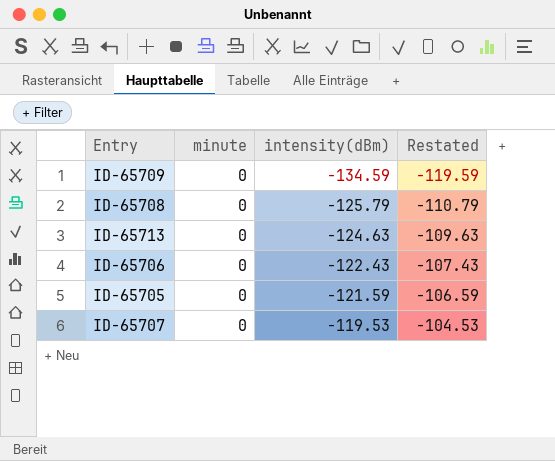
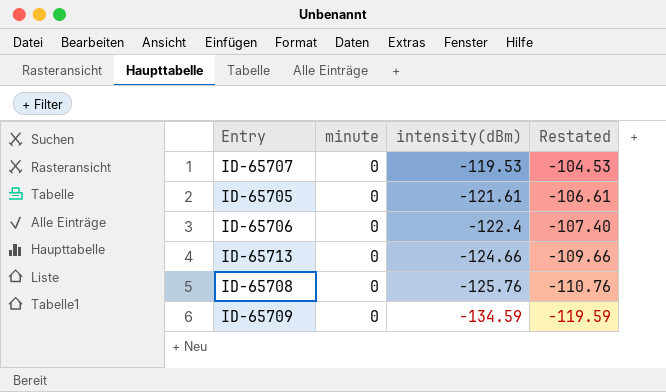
row order: intensity(dBm) ascending -> intensity(dBm) descending
ID-65705 | intensity(dBm): -121.59 -> -121.61
ID-65705 | Restated: -106.59 -> -106.61
ID-65706 | intensity(dBm): -122.43 -> -122.4
ID-65706 | Restated: -107.43 -> -107.40
ID-65713 | intensity(dBm): -124.63 -> -124.66
ID-65713 | Restated: -109.63 -> -109.66
ID-65708 | intensity(dBm): -125.79 -> -125.76
ID-65708 | Restated: -110.79 -> -110.76

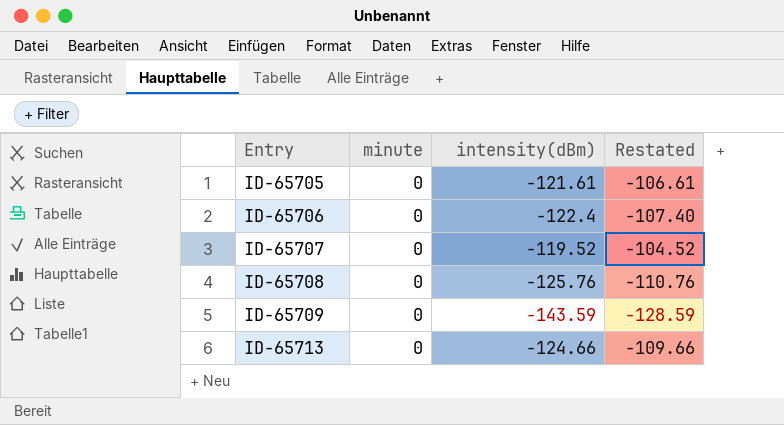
row order: intensity(dBm) descending -> Entry ascending
ID-65707 | intensity(dBm): -119.53 -> -119.52
ID-65707 | Restated: -104.53 -> -104.52
ID-65709 | intensity(dBm): -134.59 -> -143.59
ID-65709 | Restated: -119.59 -> -128.59

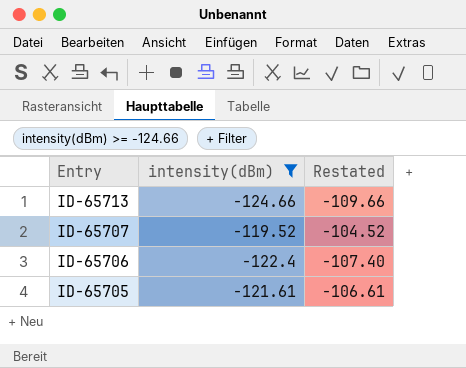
filter: none -> intensity(dBm) >= -124.66
row order: Entry ascending -> Entry descending
column minute | position: 2 -> none

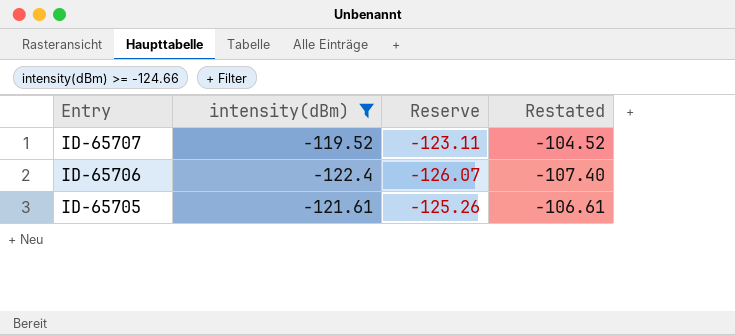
column Reserve | formula: none -> [intensity(dBm)] * 1.03
row ID-65713: -124.66 | -109.66 -> none

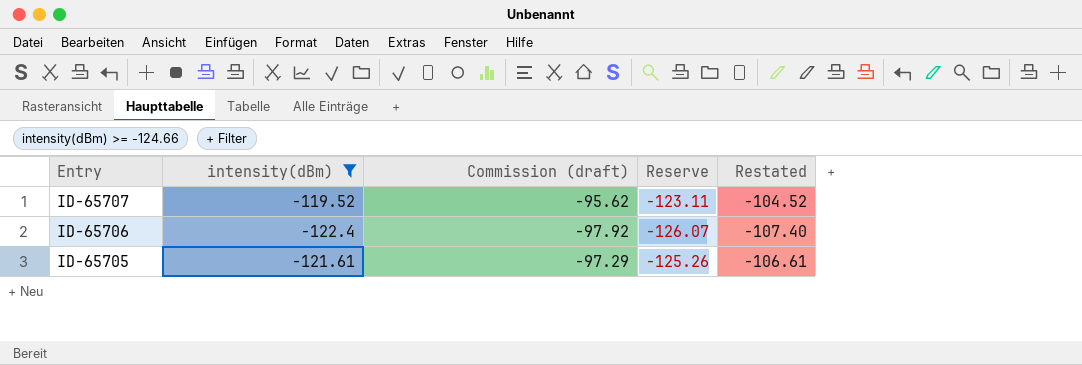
column Commission (draft) | formula: none -> [intensity(dBm)] * 0.8

